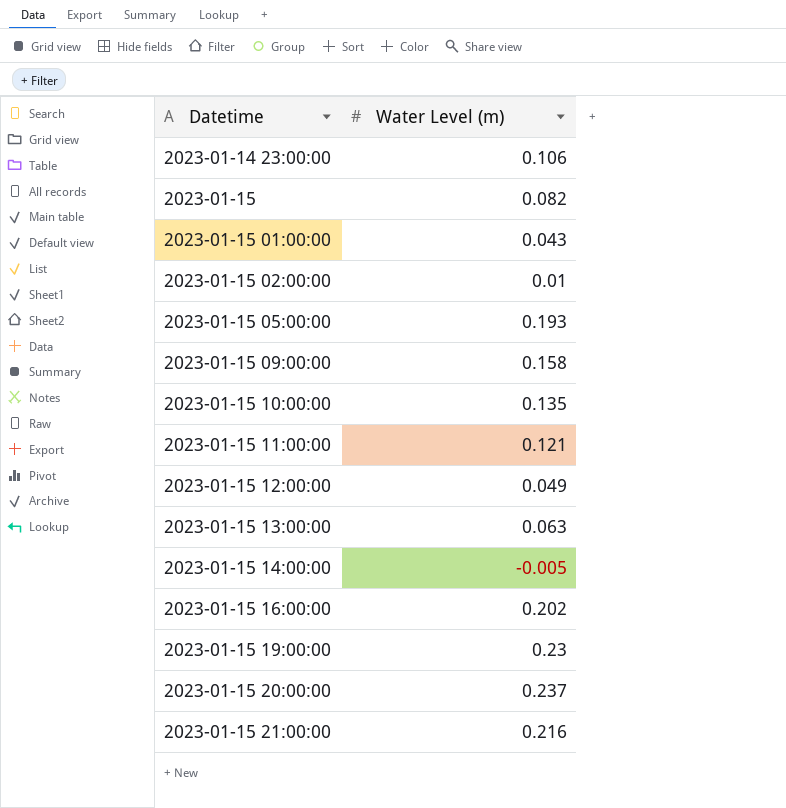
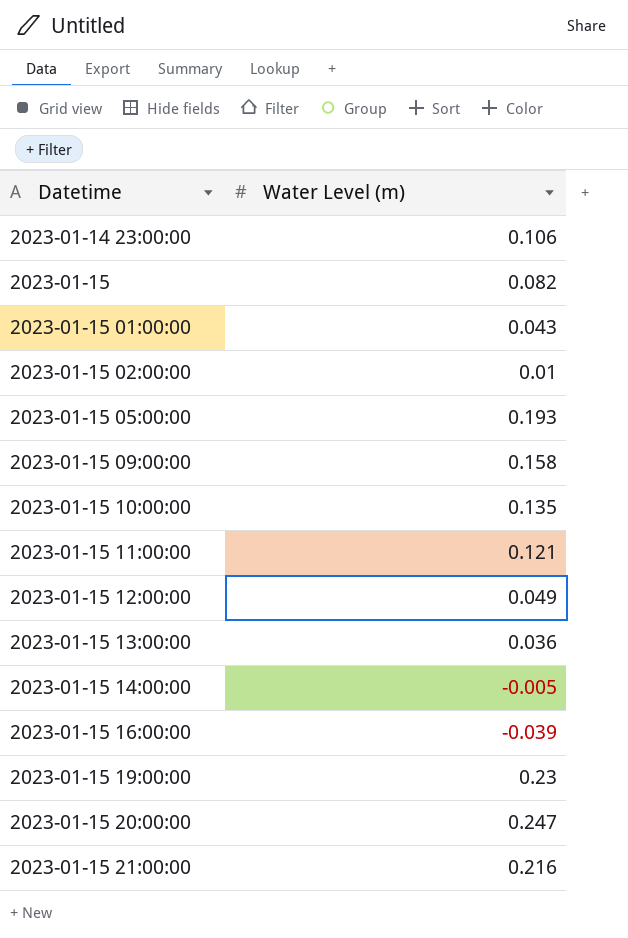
2023-01-15 13:00:00 | Water Level (m): 0.063 -> 0.036
2023-01-15 16:00:00 | Water Level (m): 0.202 -> -0.039
2023-01-15 20:00:00 | Water Level (m): 0.237 -> 0.247

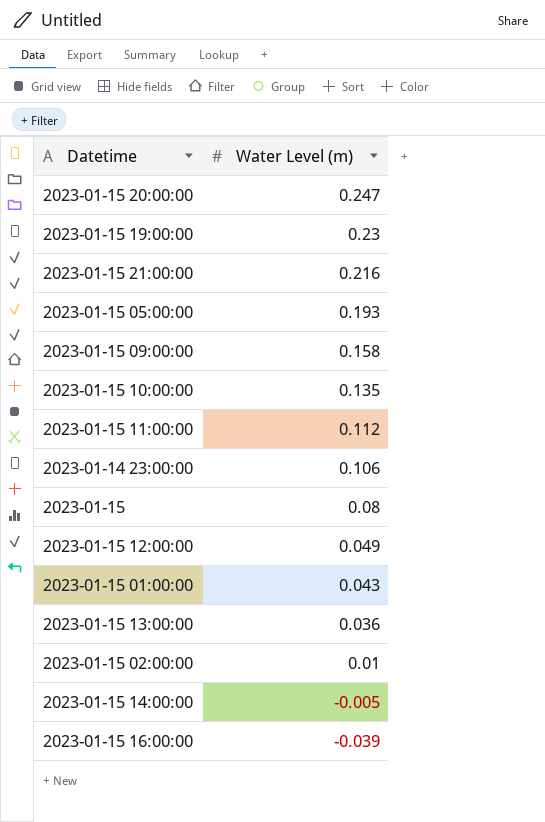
row order: Datetime ascending -> Water Level (m) descending
2023-01-15 11:00:00 | Water Level (m): 0.121 -> 0.112
2023-01-15 | Water Level (m): 0.082 -> 0.08

